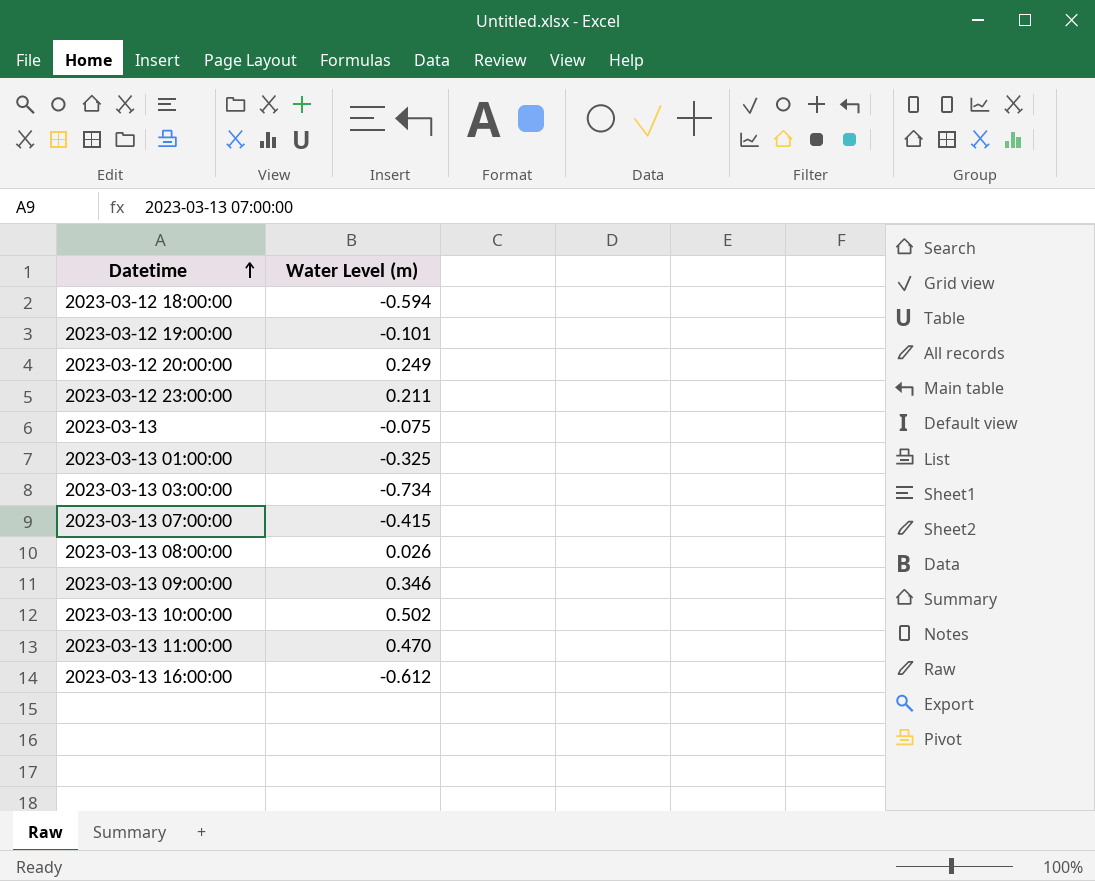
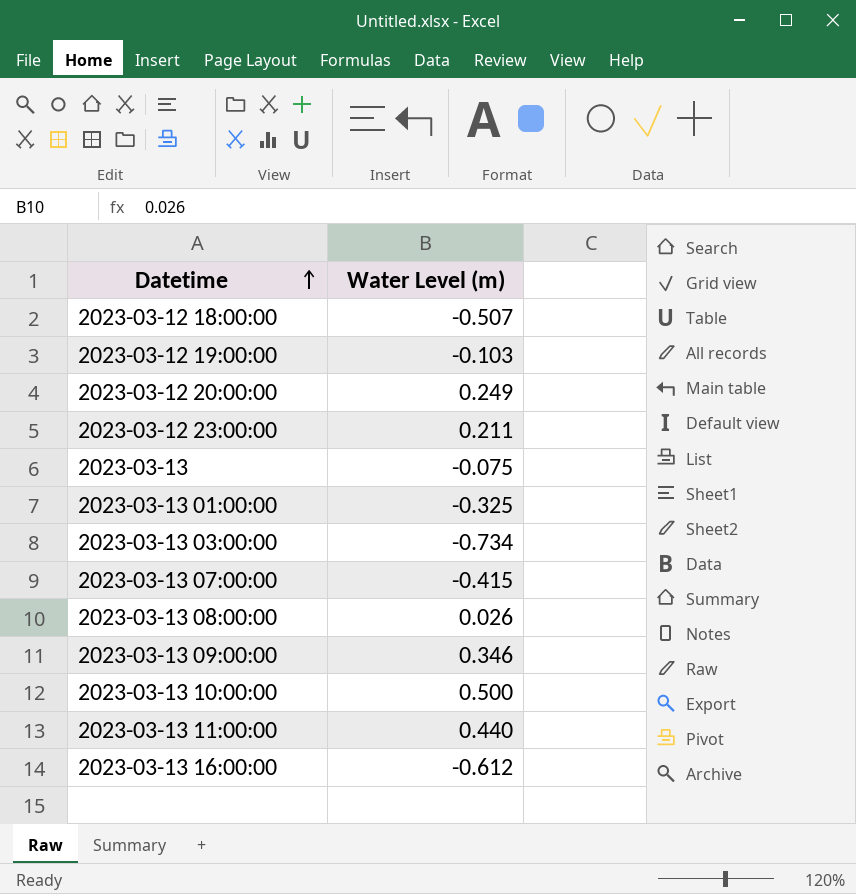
2023-03-12 18:00:00 | Water Level (m): -0.594 -> -0.507
2023-03-12 19:00:00 | Water Level (m): -0.101 -> -0.103
2023-03-13 10:00:00 | Water Level (m): 0.502 -> 0.500
2023-03-13 11:00:00 | Water Level (m): 0.470 -> 0.440

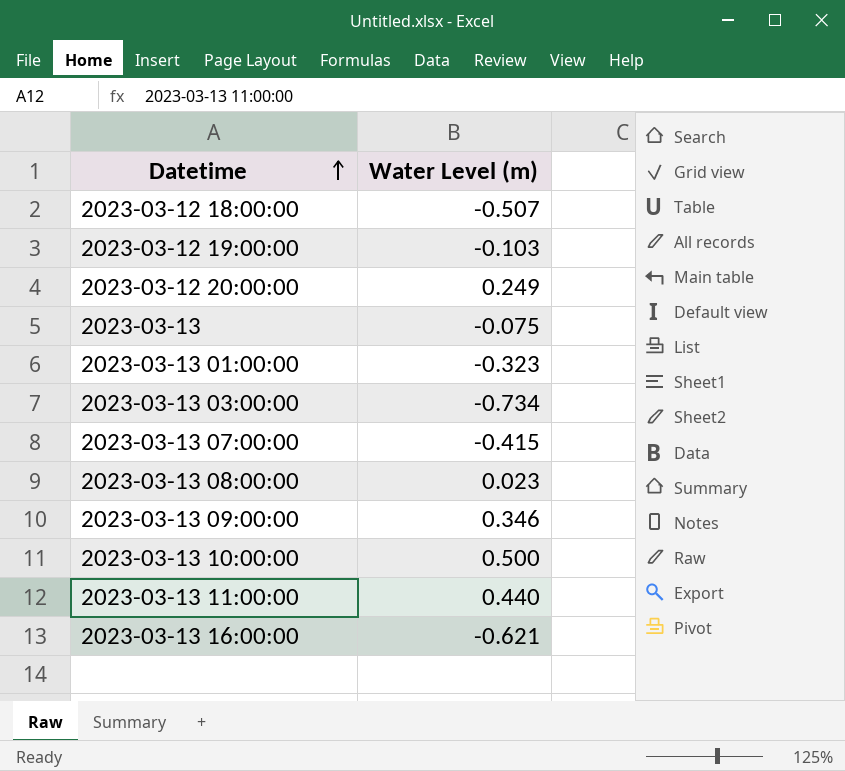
row 2023-03-12 23:00:00: 0.211 -> none
2023-03-13 01:00:00 | Water Level (m): -0.325 -> -0.323
2023-03-13 08:00:00 | Water Level (m): 0.026 -> 0.023
2023-03-13 16:00:00 | Water Level (m): -0.612 -> -0.621

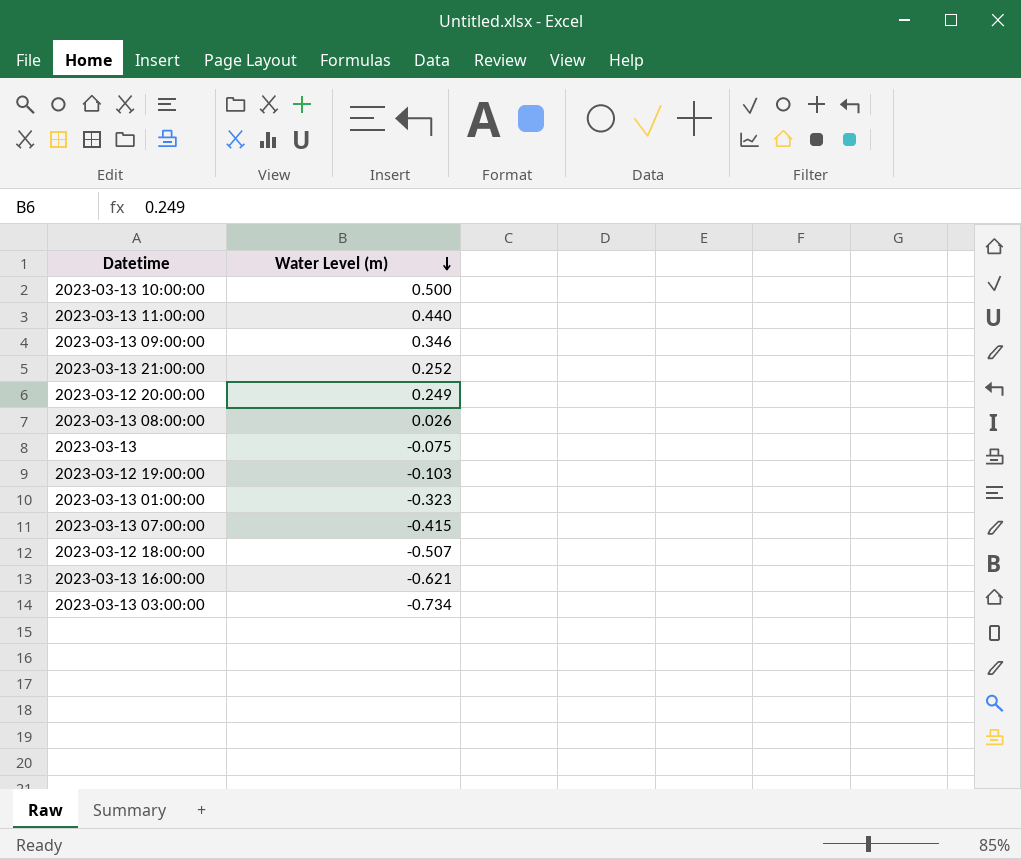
row order: Datetime ascending -> Water Level (m) descending
row 2023-03-13 21:00:00: none -> 0.252
2023-03-13 08:00:00 | Water Level (m): 0.023 -> 0.026

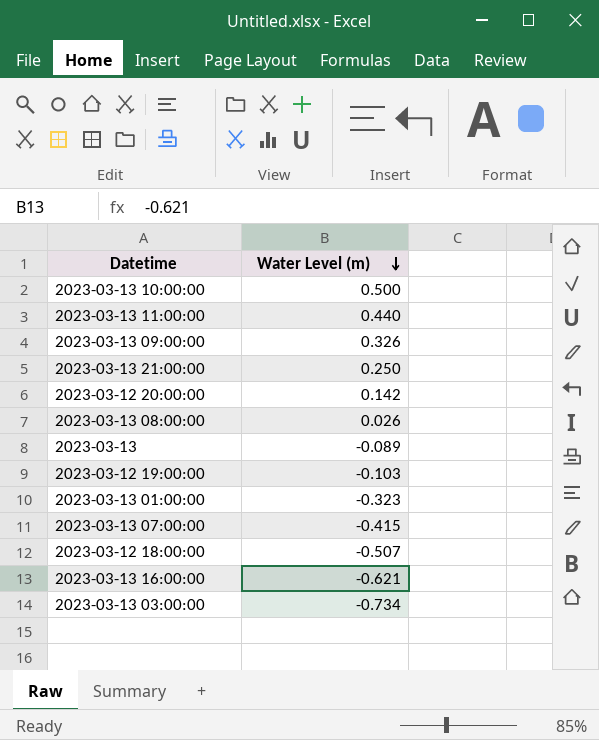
2023-03-13 09:00:00 | Water Level (m): 0.346 -> 0.326
2023-03-13 21:00:00 | Water Level (m): 0.252 -> 0.250
2023-03-12 20:00:00 | Water Level (m): 0.249 -> 0.142
2023-03-13 | Water Level (m): -0.075 -> -0.089

